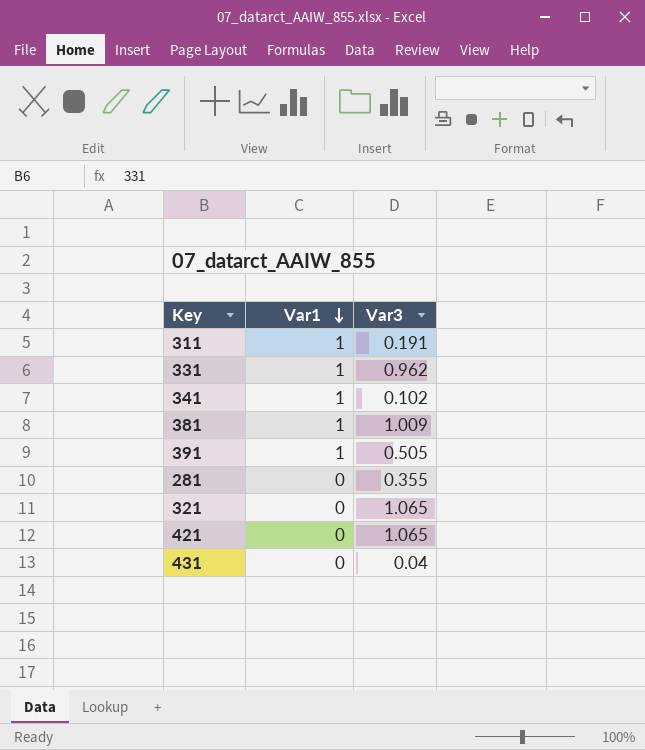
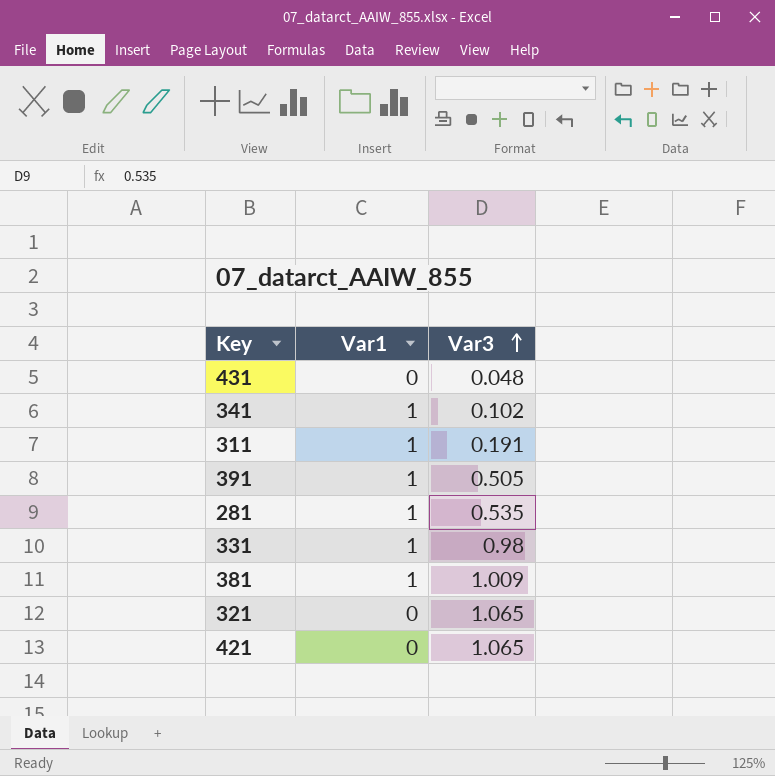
row order: Var1 descending -> Var3 ascending
431 | Var3: 0.04 -> 0.048
281 | Var1: 0 -> 1
281 | Var3: 0.355 -> 0.535
331 | Var3: 0.962 -> 0.98

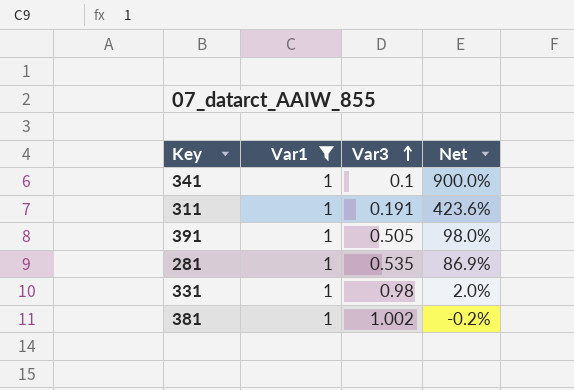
filter: none -> Var1 = 1
column Net | formula: none -> ([Var1] - [Var3]) / [Var3]
341 | Var3: 0.102 -> 0.1
381 | Var3: 1.009 -> 1.002

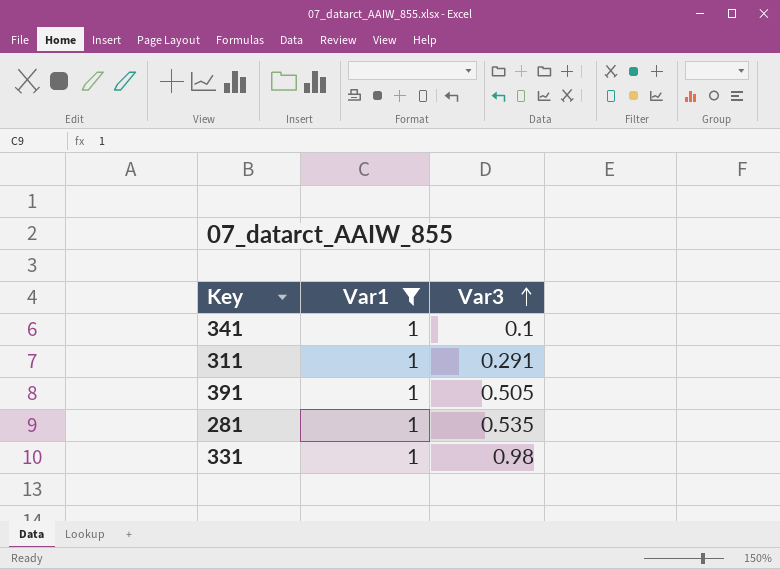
column Net | formula: ([Var1] - [Var3]) / [Var3] -> none
row 381: 1 | 1.002 | -0.2% -> none
311 | Var3: 0.191 -> 0.291

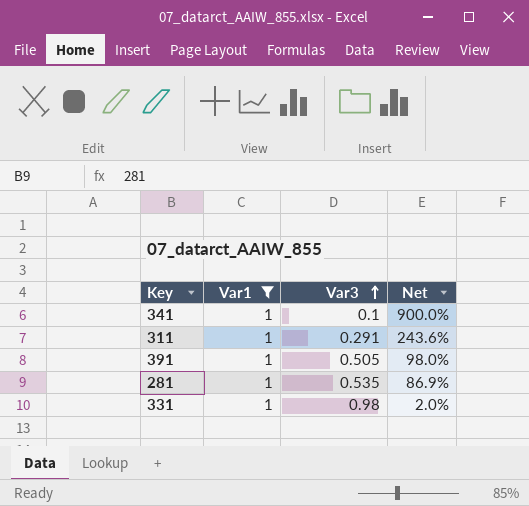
column Net | formula: none -> ([Var1] - [Var3]) / [Var3]

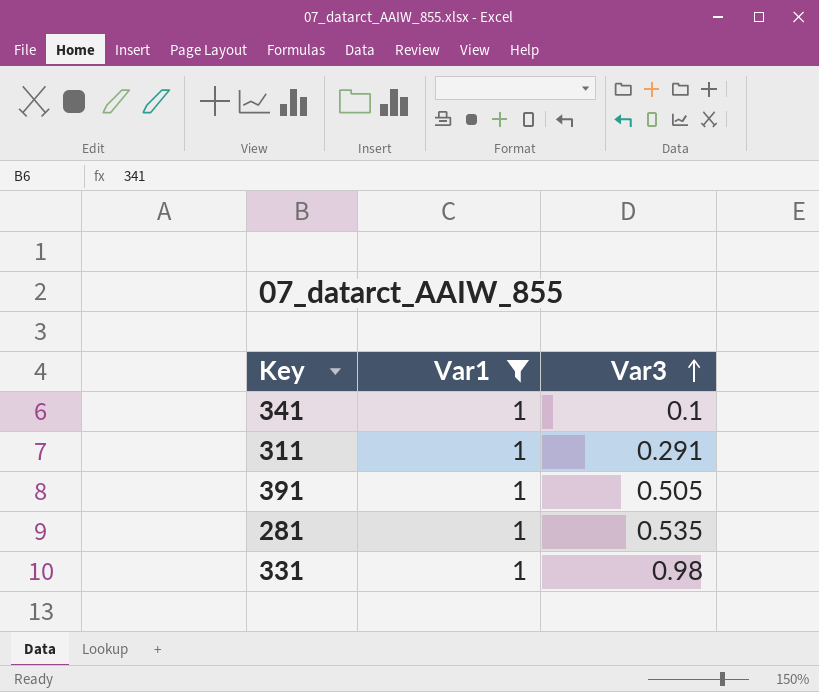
column Net | formula: ([Var1] - [Var3]) / [Var3] -> none

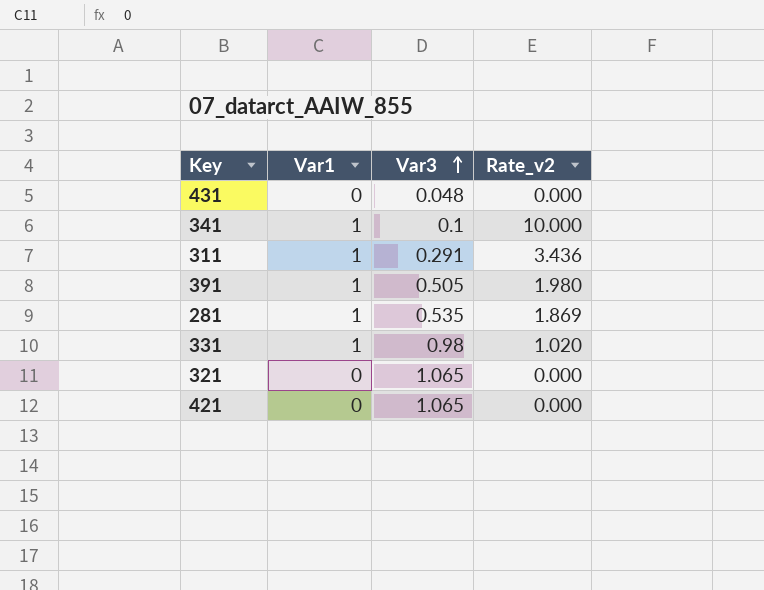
filter: Var1 = 1 -> none
column Rate_v2 | formula: none -> [Var1] / [Var3]

